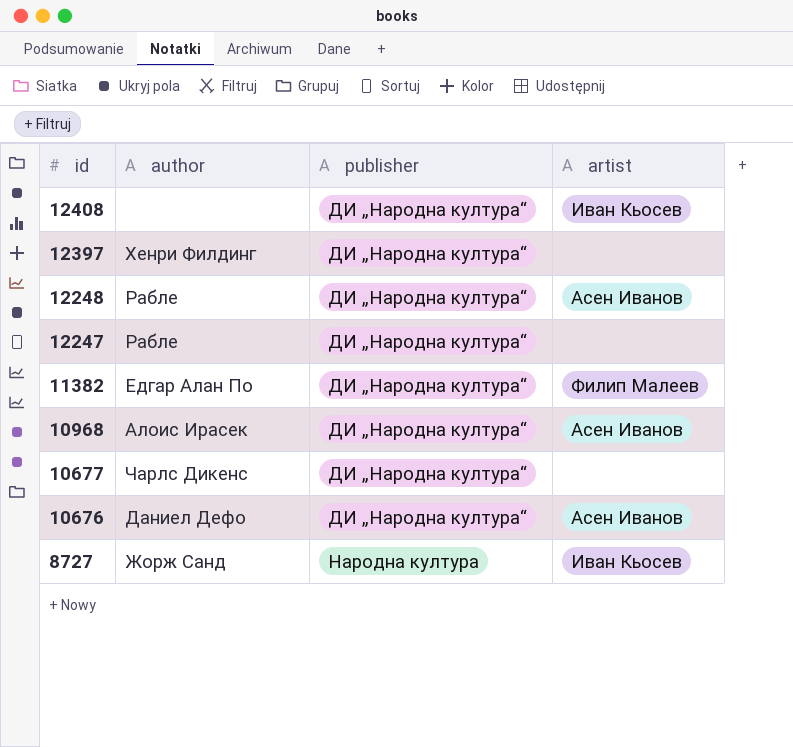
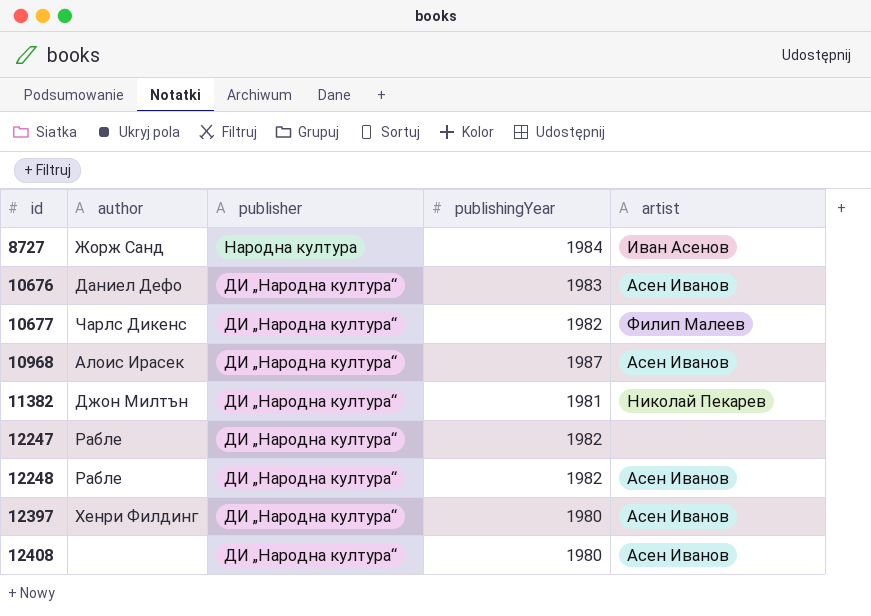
row order: id descending -> id ascending
column publishingYear | position: none -> 4
8727 | artist: Иван Кьосев -> Иван Асенов
10677 | artist: none -> Филип Малеев
11382 | author: Едгар Алан По -> Джон Милтън
11382 | artist: Филип Малеев -> Николай Пекарев
12397 | artist: none -> Асен Иванов
12408 | artist: Иван Кьосев -> Асен Иванов

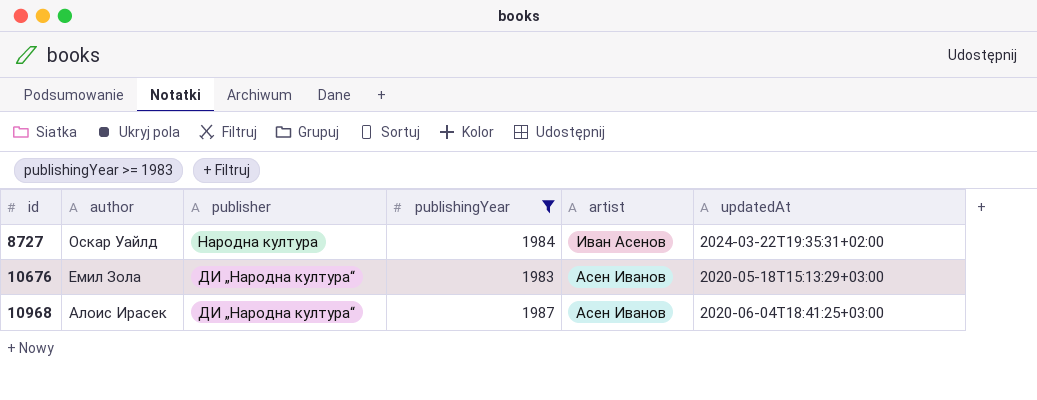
filter: none -> publishingYear >= 1983
column updatedAt | position: none -> 6
8727 | author: Жорж Санд -> Оскар Уайлд
10676 | author: Даниел Дефо -> Емил Зола

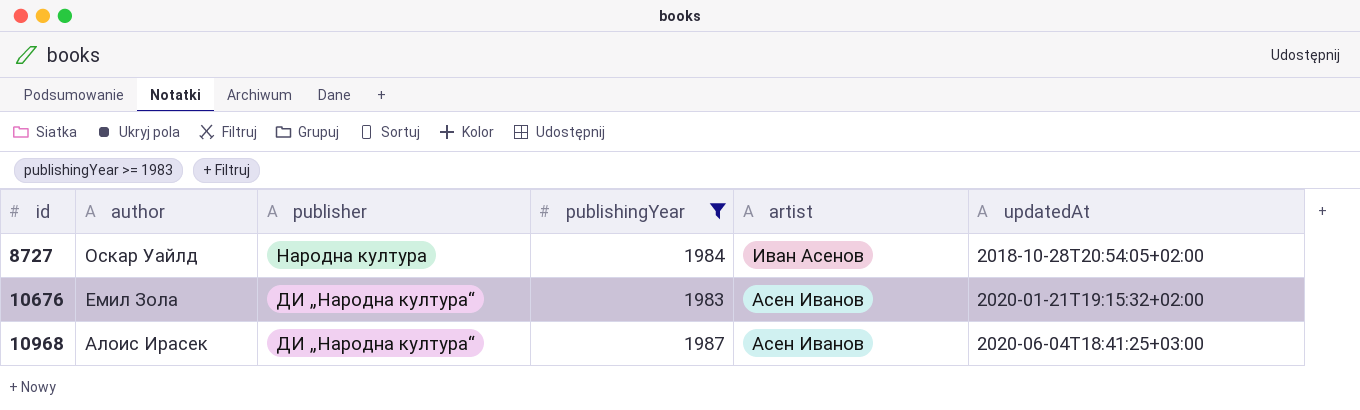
8727 | updatedAt: 2024-03-22T19:35:31+02:00 -> 2018-10-28T20:54:05+02:00
10676 | updatedAt: 2020-05-18T15:13:29+03:00 -> 2020-01-21T19:15:32+02:00

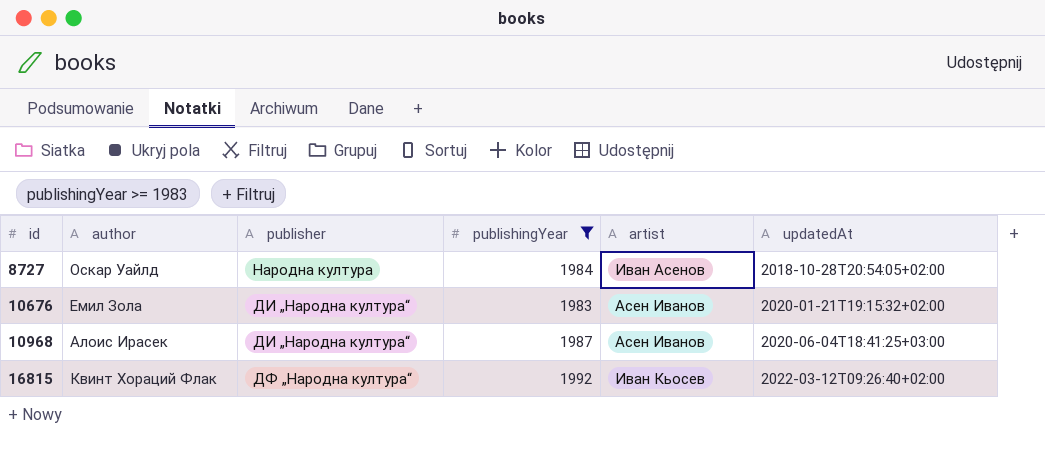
row 16815: none -> Квинт Хораций Флак | ДФ „Народна култура“ | 1992 | Иван Кьосев | 2022-03-12T09:26:40+02:00

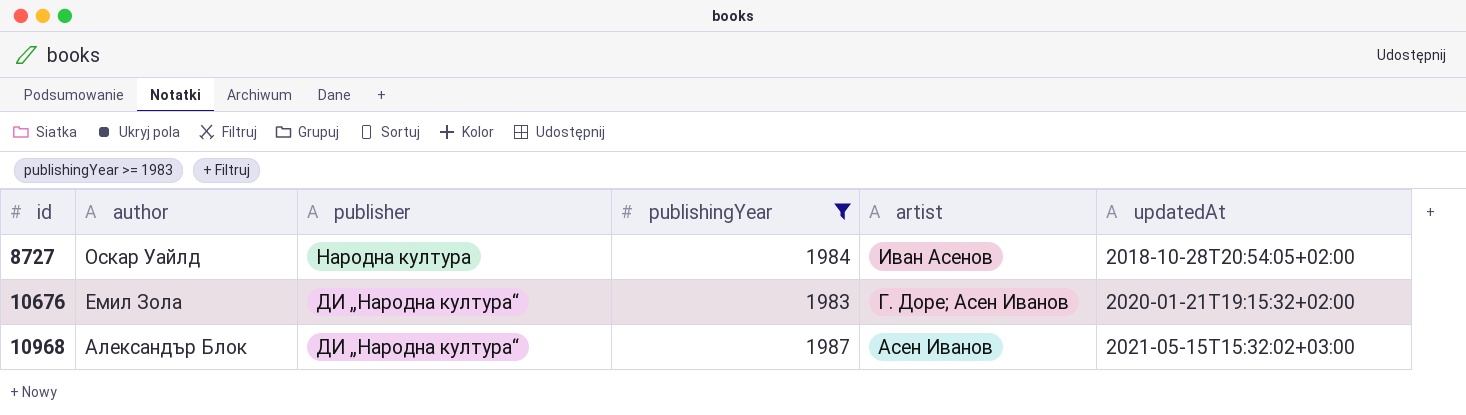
row 16815: Квинт Хораций Флак | ДФ „Народна култура“ | 1992 | Иван Кьосев | 2022-03-12T09:26:40+02:00 -> none
10676 | artist: Асен Иванов -> Г. Доре; Асен Иванов
10968 | author: Алоис Ирасек -> Александър Блок
10968 | updatedAt: 2020-06-04T18:41:25+03:00 -> 2021-05-15T15:32:02+03:00

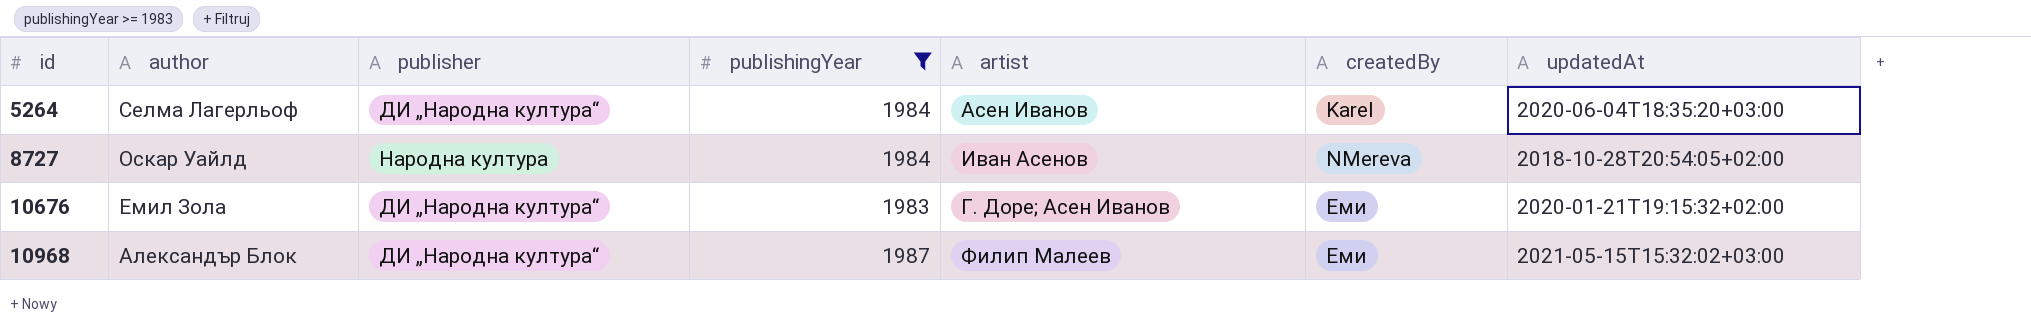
column createdBy | position: none -> 6
row 5264: none -> Селма Лагерльоф | ДИ „Народна култура“ | 1984 | Асен Иванов | Karel | 2020-06-04T18:35:20+03:00
10968 | artist: Асен Иванов -> Филип Малеев

